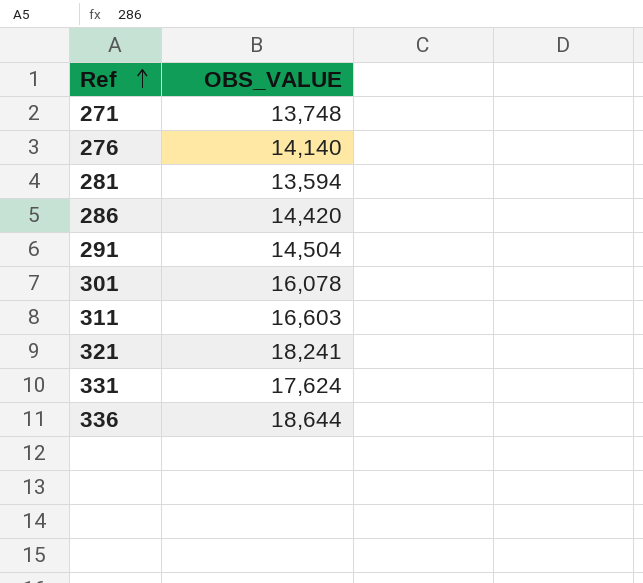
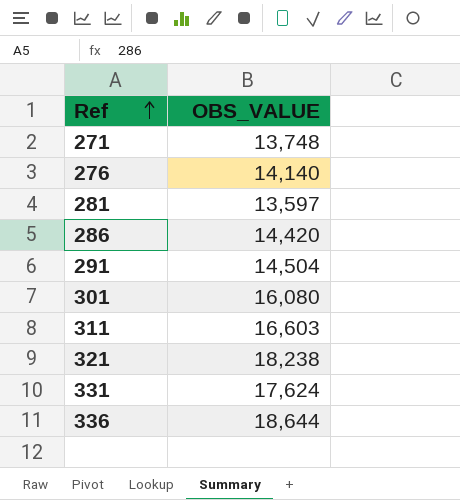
281 | OBS_VALUE: 13,594 -> 13,597
301 | OBS_VALUE: 16,078 -> 16,080
321 | OBS_VALUE: 18,241 -> 18,238

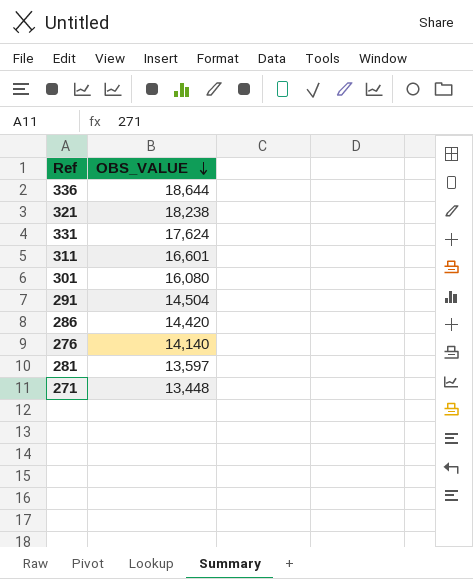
row order: Ref ascending -> OBS_VALUE descending
311 | OBS_VALUE: 16,603 -> 16,601
271 | OBS_VALUE: 13,748 -> 13,448

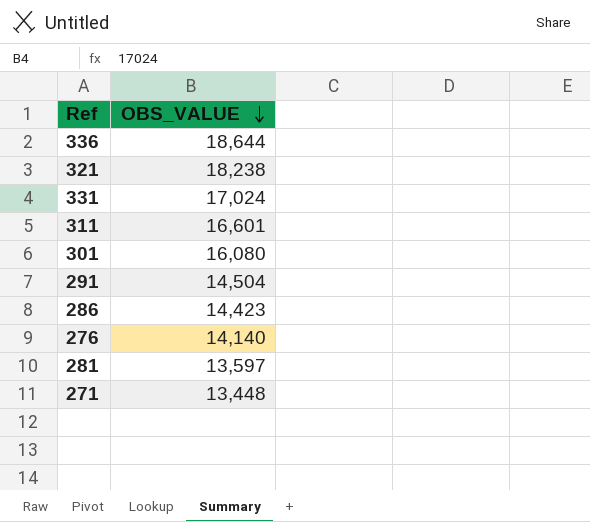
331 | OBS_VALUE: 17,624 -> 17,024
286 | OBS_VALUE: 14,420 -> 14,423

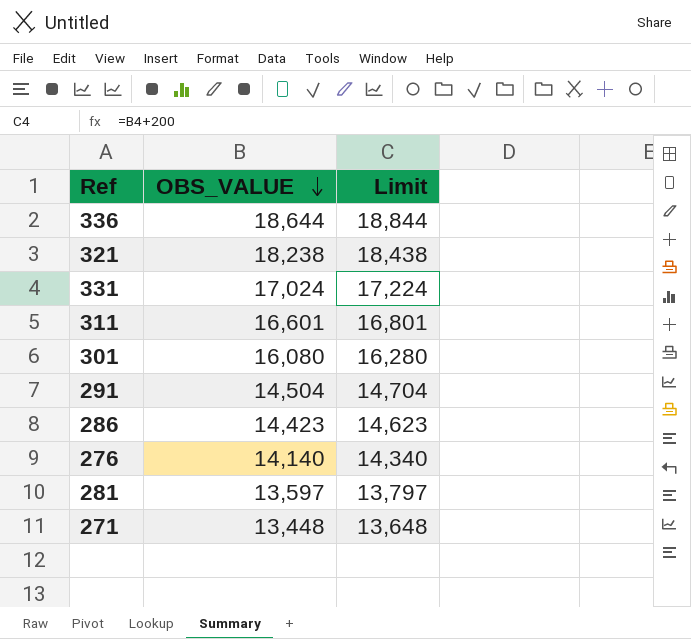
column Limit | formula: none -> [OBS_VALUE] + 200

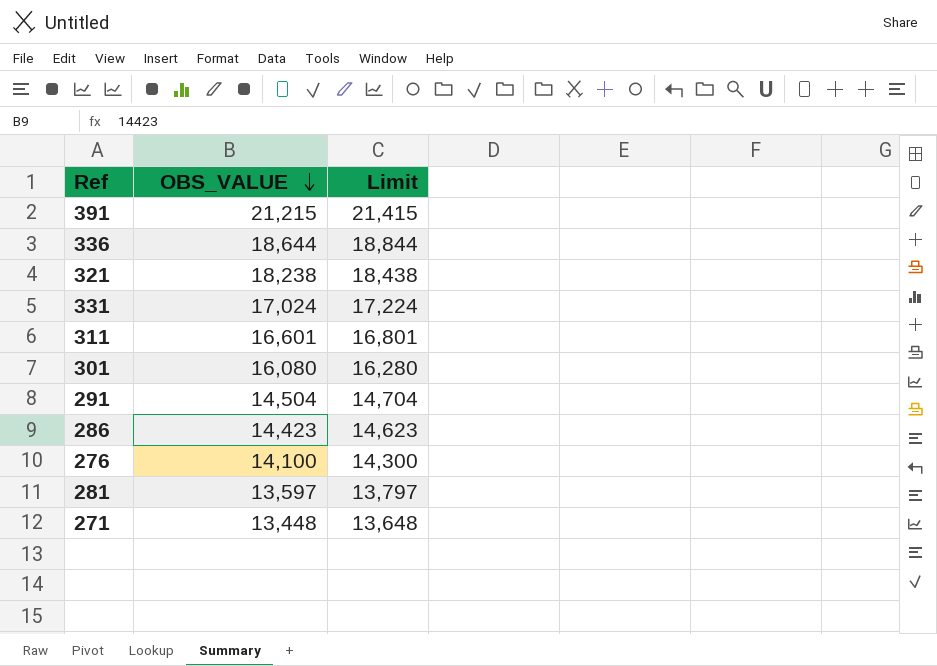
row 391: none -> 21,215 | 21,415
276 | OBS_VALUE: 14,140 -> 14,100
276 | Limit: 14,340 -> 14,300

